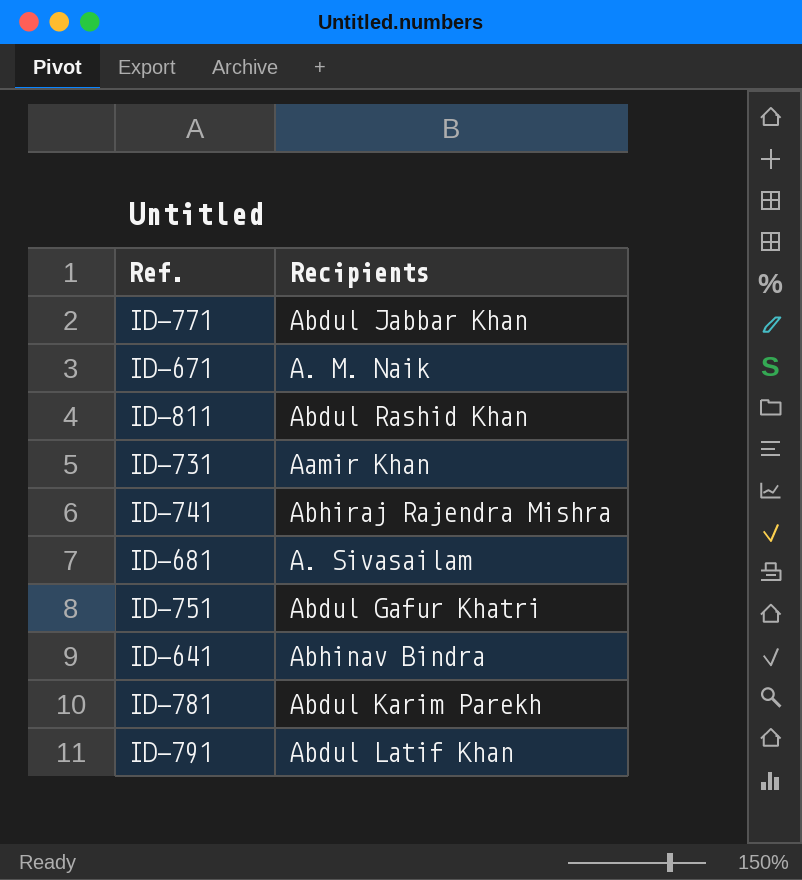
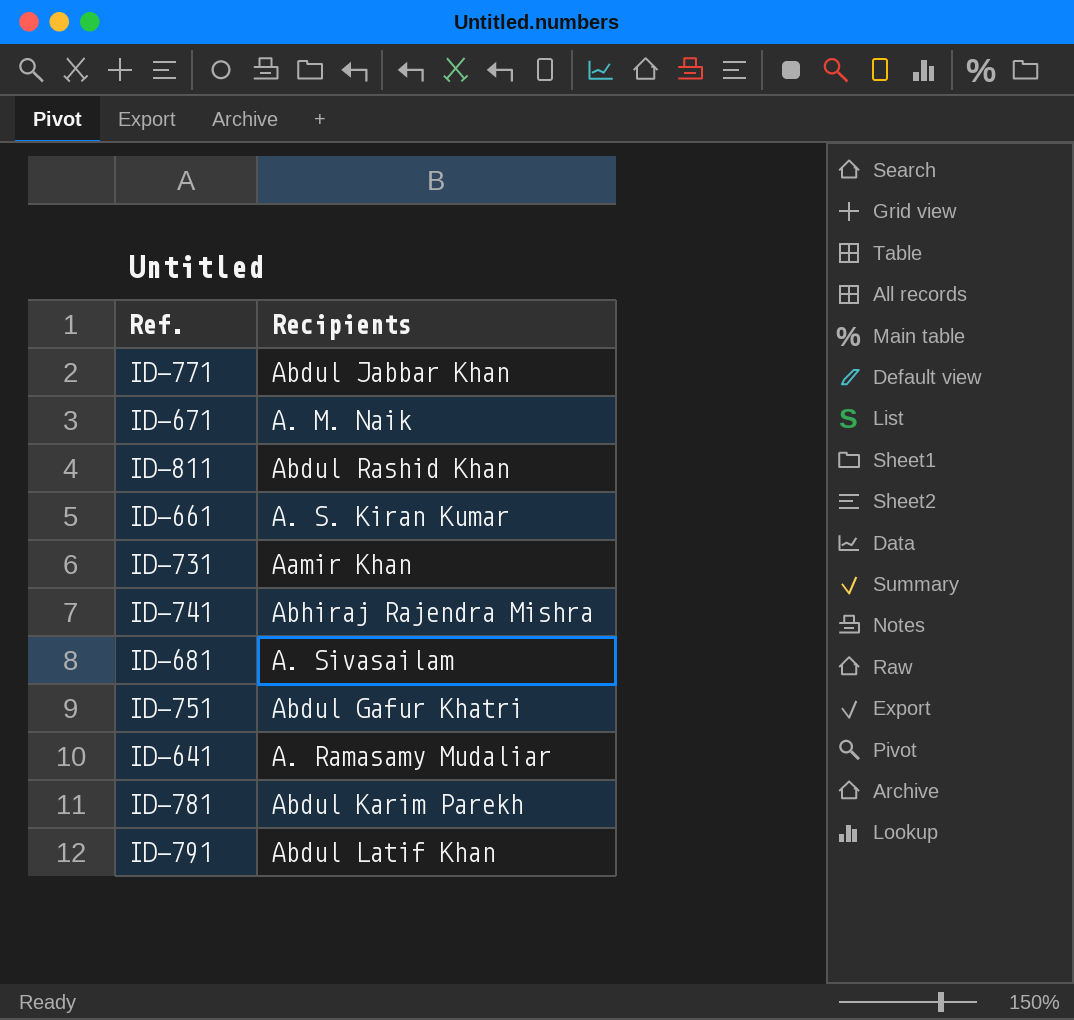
row ID-661: none -> A. S. Kiran Kumar
ID-641 | Recipients: Abhinav Bindra -> A. Ramasamy Mudaliar

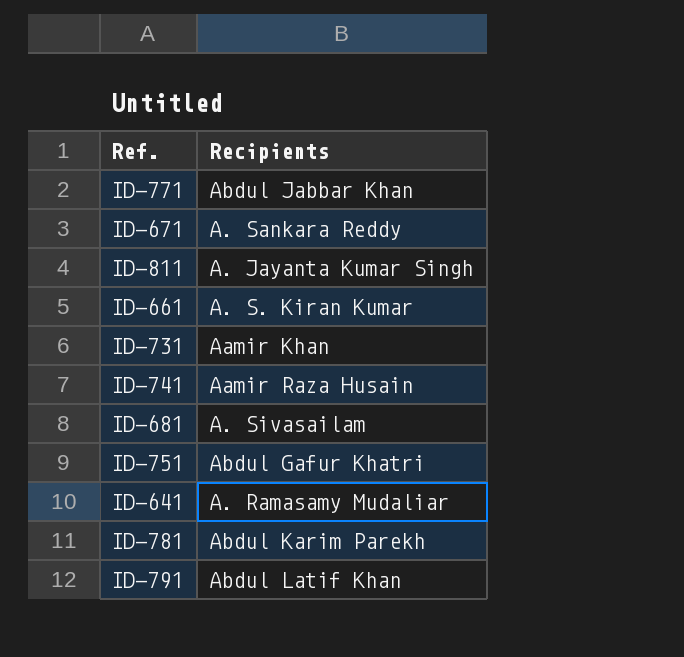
ID-671 | Recipients: A. M. Naik -> A. Sankara Reddy
ID-811 | Recipients: Abdul Rashid Khan -> A. Jayanta Kumar Singh
ID-741 | Recipients: Abhiraj Rajendra Mishra -> Aamir Raza Husain

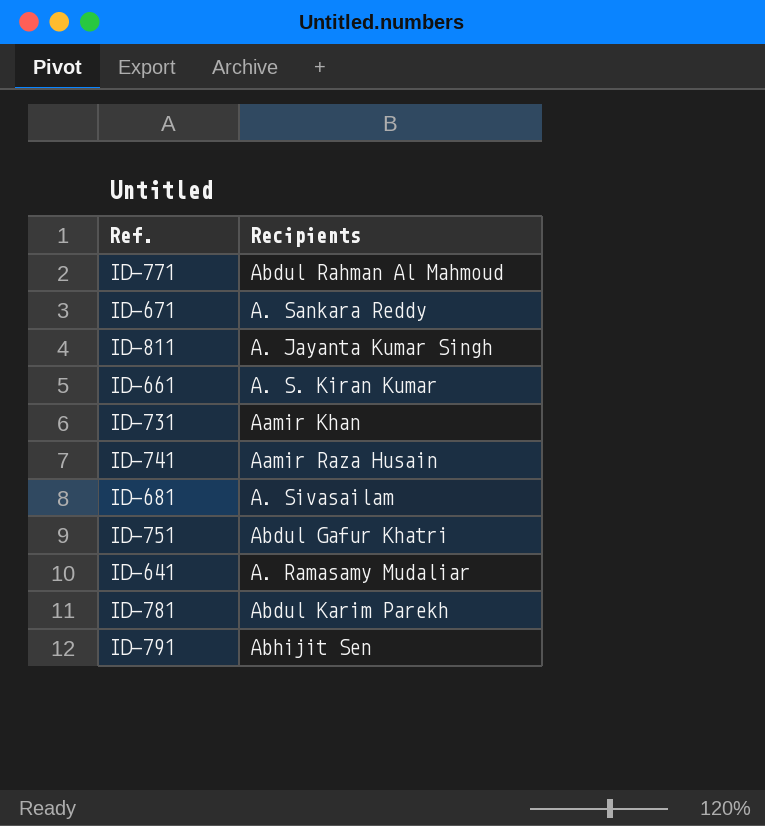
ID-771 | Recipients: Abdul Jabbar Khan -> Abdul Rahman Al Mahmoud
ID-791 | Recipients: Abdul Latif Khan -> Abhijit Sen

